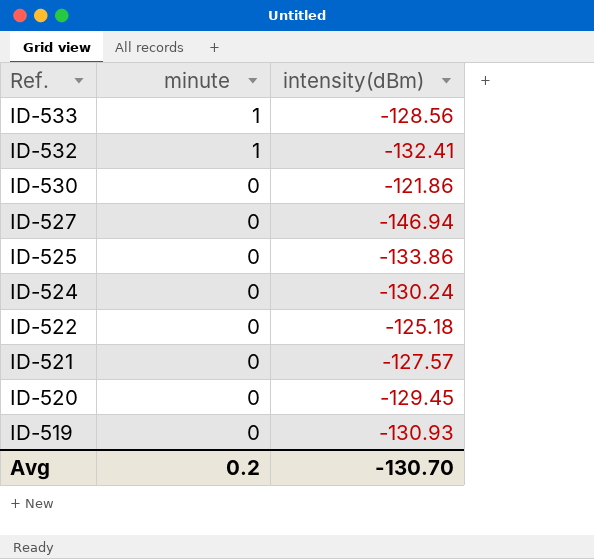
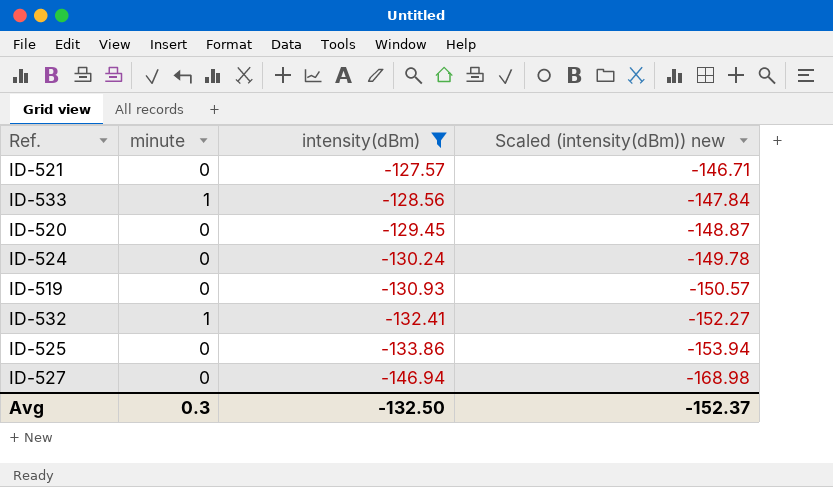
filter: none -> intensity(dBm) <= -127.57
row order: Ref. descending -> intensity(dBm) descending
column Scaled (intensity(dBm)) new | formula: none -> [intensity(dBm)] * 1.15
Avg | minute: 0.2 -> 0.3
Avg | intensity(dBm): -130.70 -> -132.50

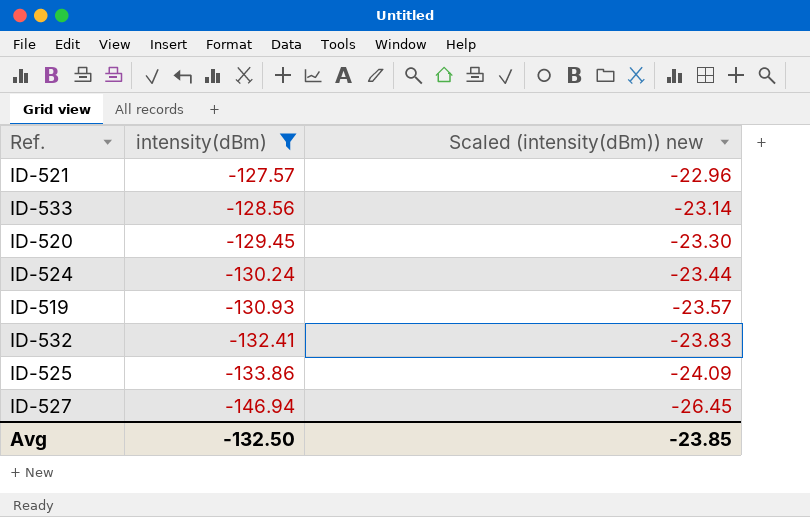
column minute | position: 2 -> none
column Scaled (intensity(dBm)) new | formula: [intensity(dBm)] * 1.15 -> [intensity(dBm)] * 0.18
Avg | Scaled (intensity(dBm)) new: -152.37 -> -23.85

